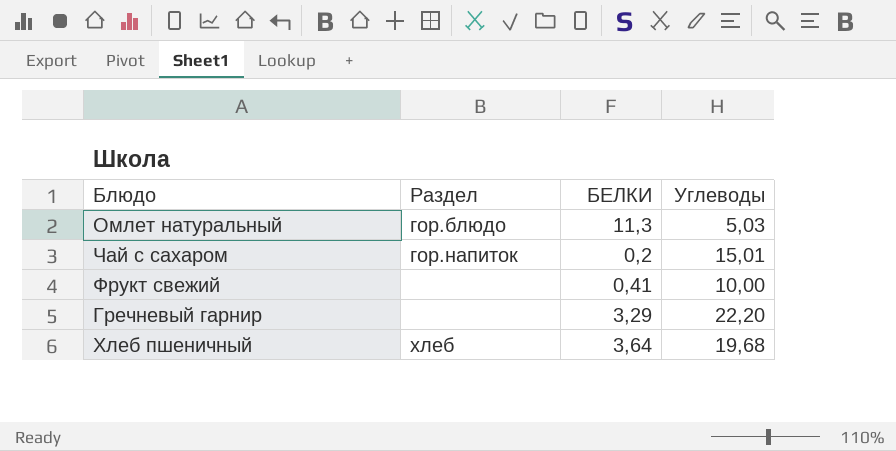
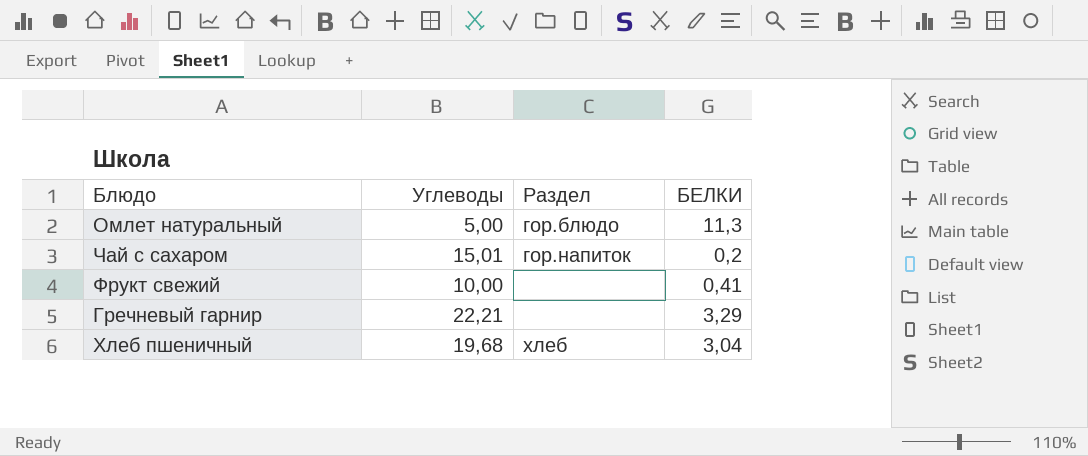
column Углеводы | position: 4 -> 2
Омлет натуральный | Углеводы: 5,03 -> 5,00
Гречневый гарнир | Углеводы: 22,20 -> 22,21
Хлеб пшеничный | БЕЛКИ: 3,64 -> 3,04

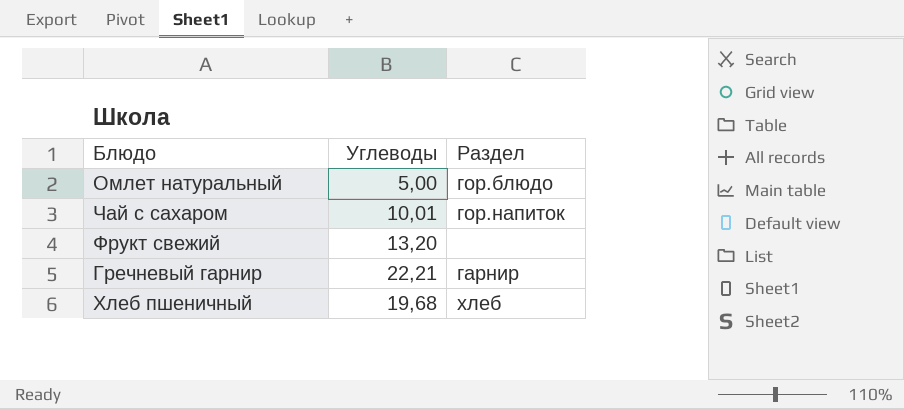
column БЕЛКИ | position: 4 -> none
Чай с сахаром | Углеводы: 15,01 -> 10,01
Фрукт свежий | Углеводы: 10,00 -> 13,20
Гречневый гарнир | Раздел: none -> гарнир

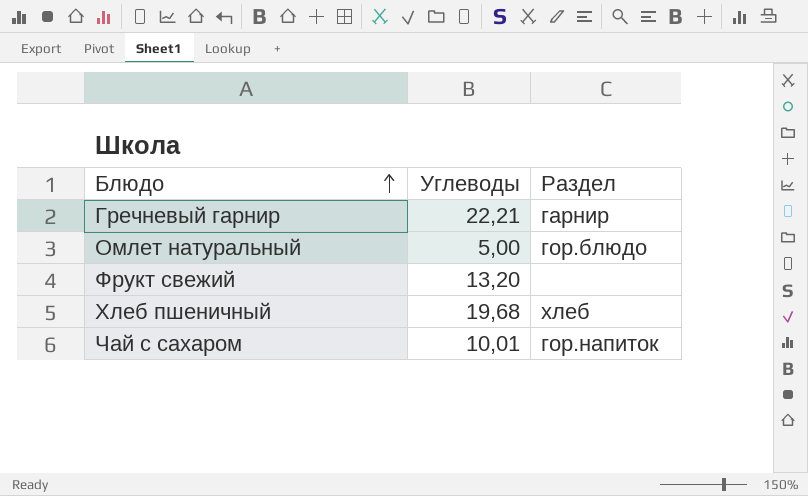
row order: none -> Блюдо ascending

